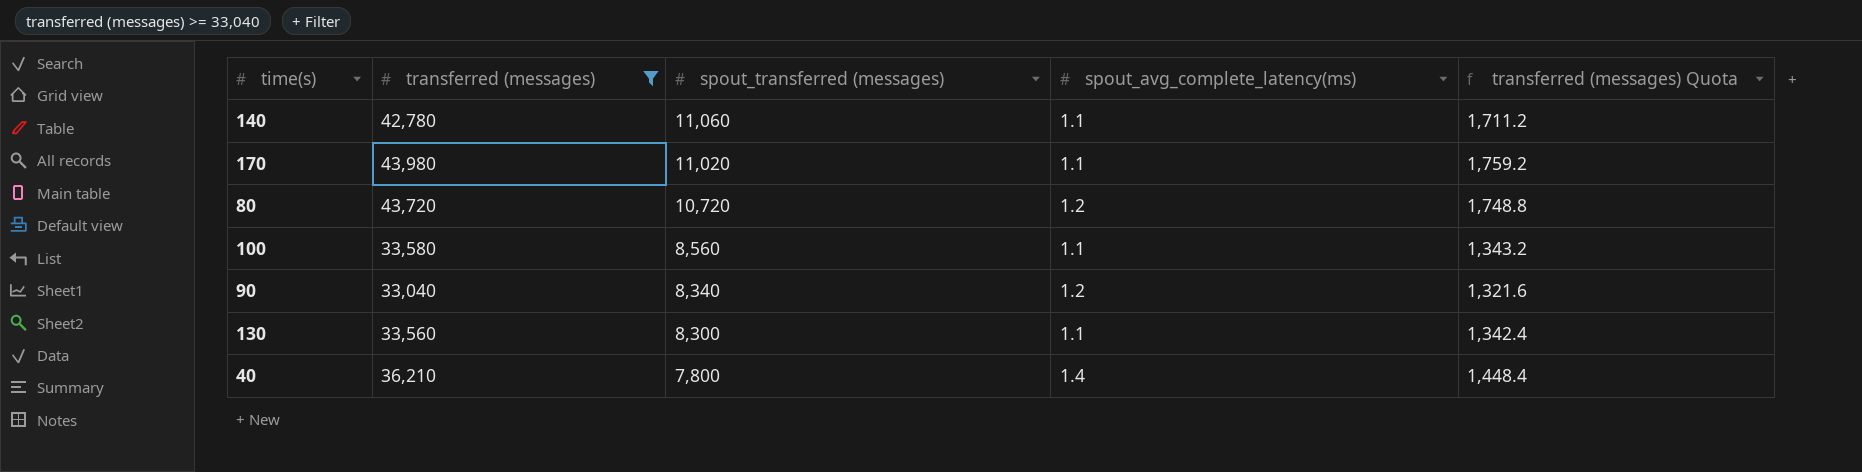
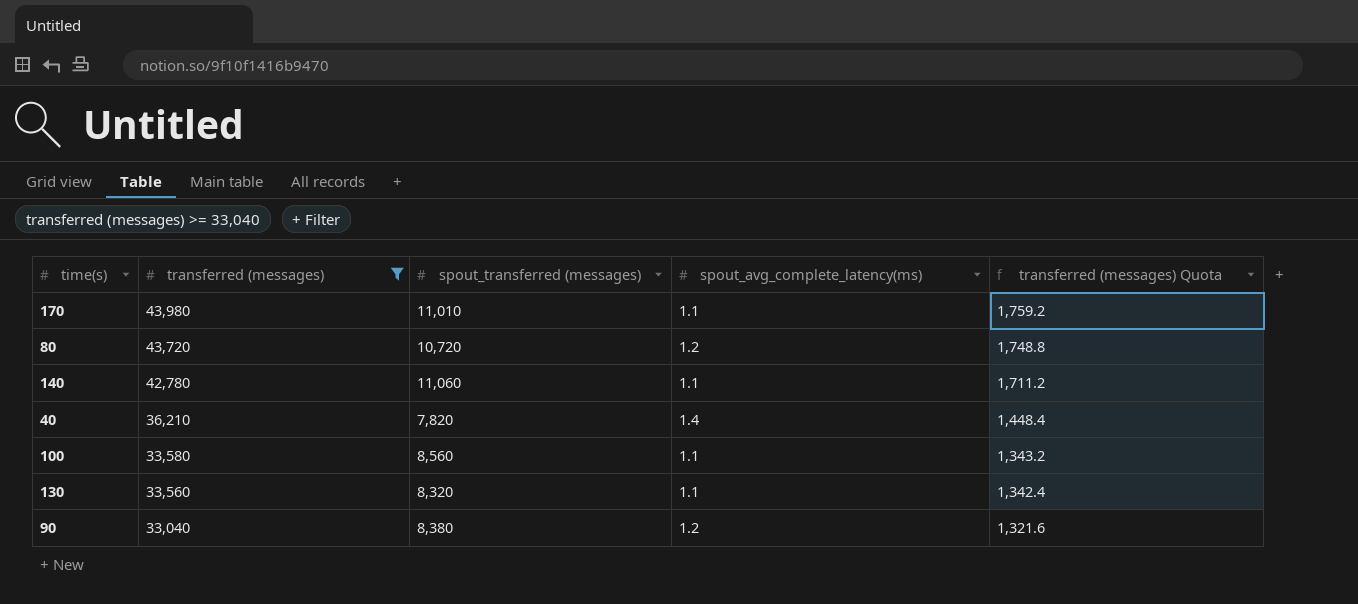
row order: spout_transferred (messages) descending -> transferred (messages) descending
170 | spout_transferred (messages): 11,020 -> 11,010
40 | spout_transferred (messages): 7,800 -> 7,820
130 | spout_transferred (messages): 8,300 -> 8,320
90 | spout_transferred (messages): 8,340 -> 8,380

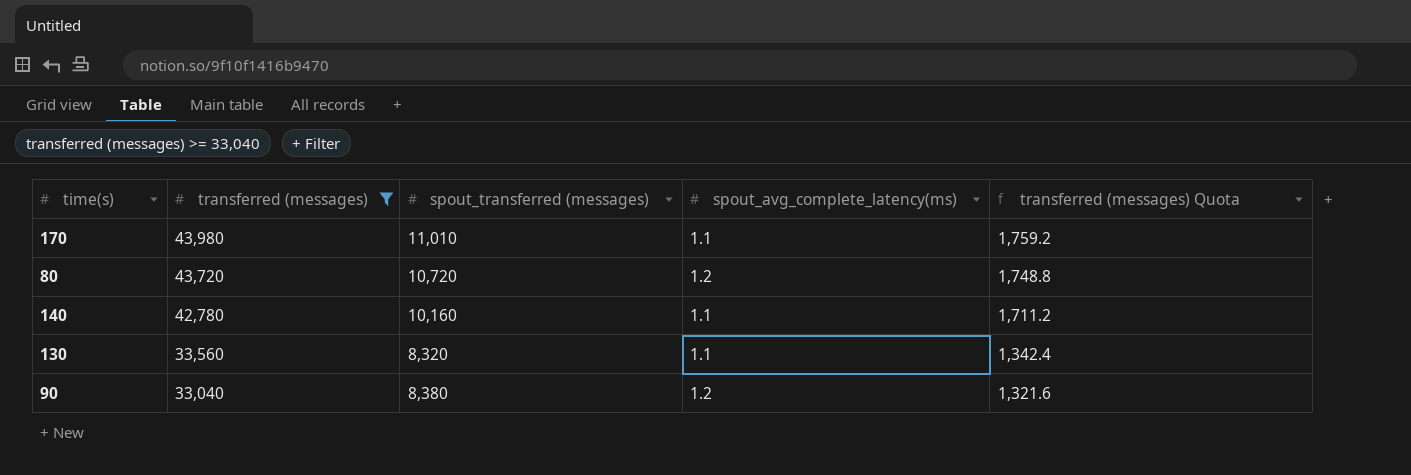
row 40: 36,210 | 7,820 | 1.4 | 1,448.4 -> none
row 100: 33,580 | 8,560 | 1.1 | 1,343.2 -> none
140 | spout_transferred (messages): 11,060 -> 10,160

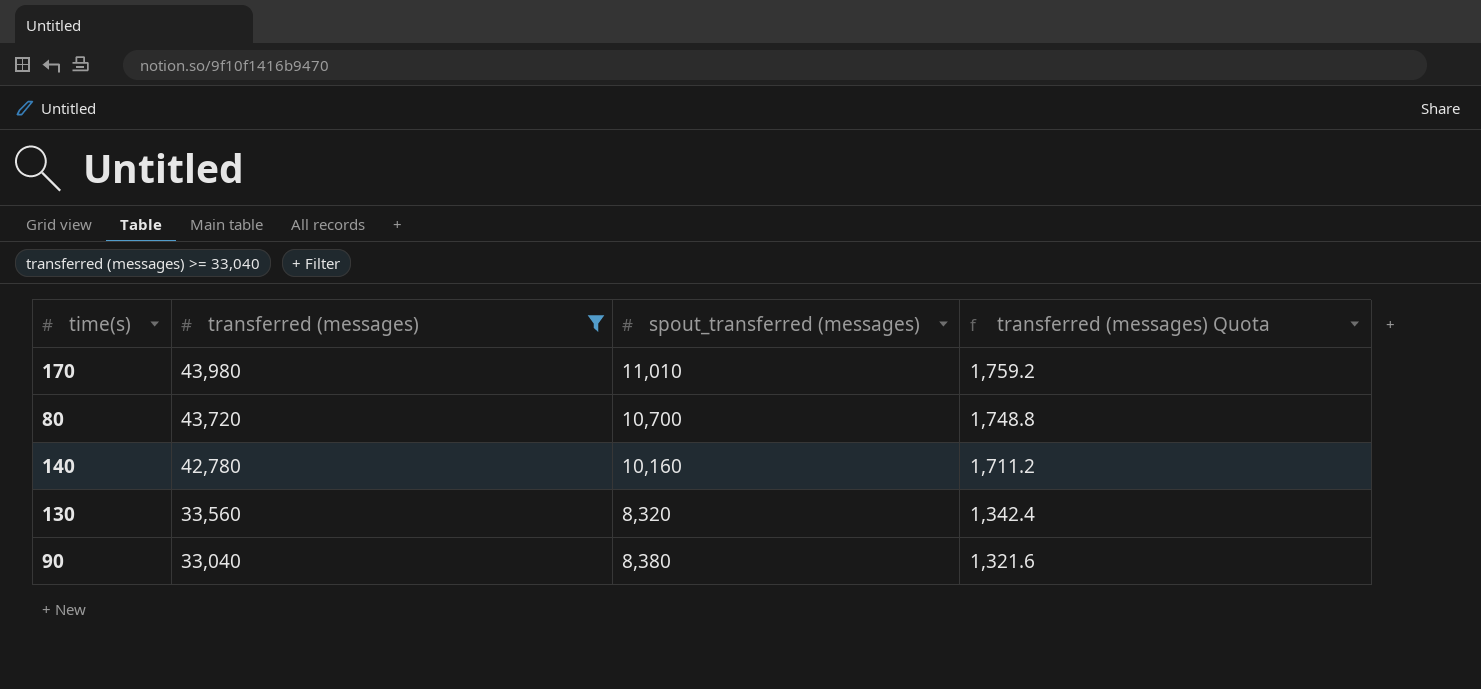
column spout_avg_complete_latency(ms) | position: 4 -> none
80 | spout_transferred (messages): 10,720 -> 10,700

